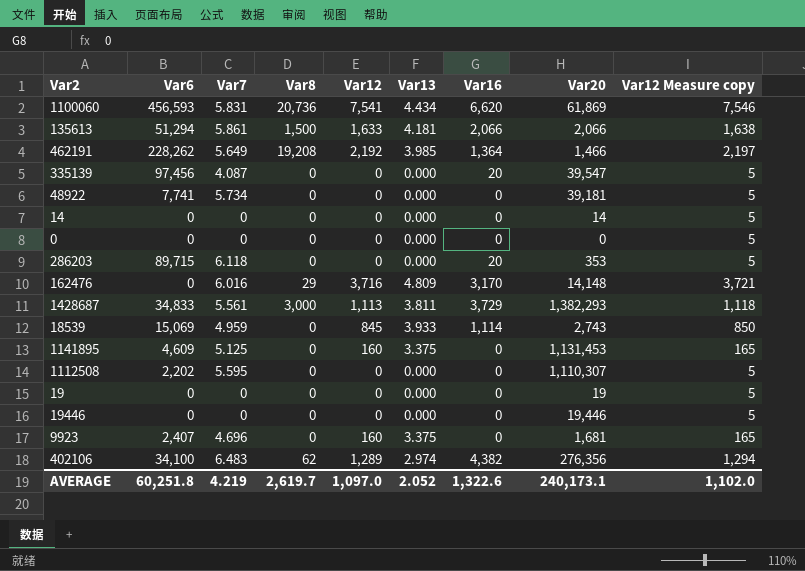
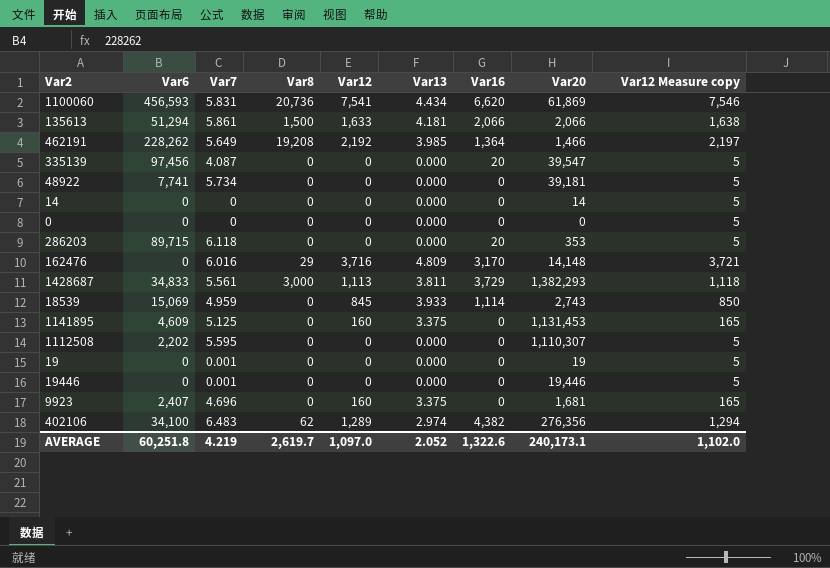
19 | Var7: 0 -> 0.001
19446 | Var7: 0 -> 0.001

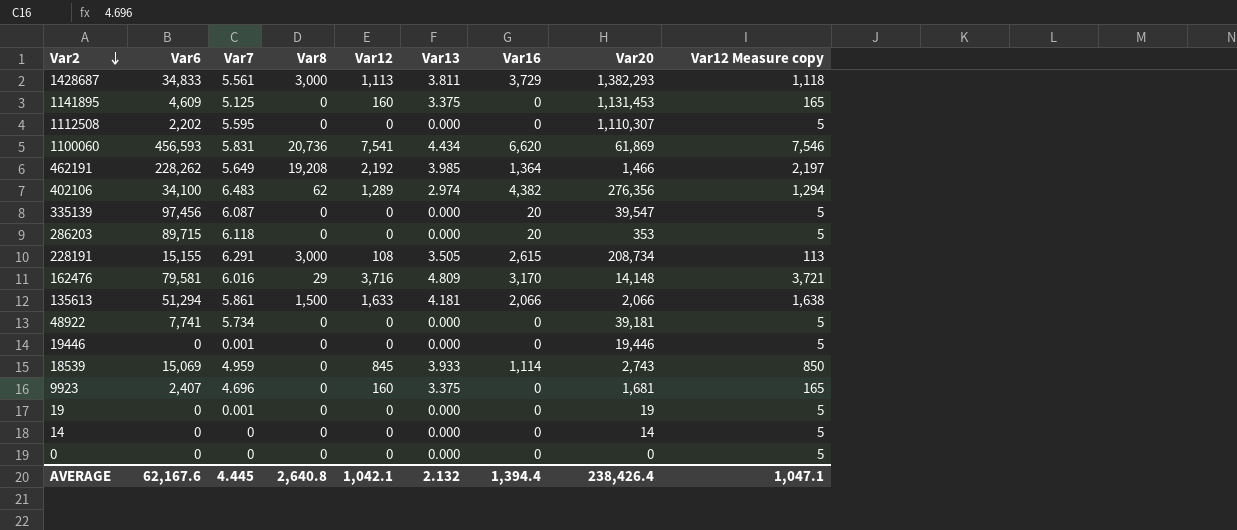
row order: none -> Var2 descending
335139 | Var7: 4.087 -> 6.087
row 228191: none -> 15,155 | 6.291 | 3,000 | 108 | 3.505 | 2,615 | 208,734 | 113
162476 | Var6: 0 -> 79,581
AVERAGE | Var6: 60,251.8 -> 62,167.6
AVERAGE | Var7: 4.219 -> 4.445
AVERAGE | Var8: 2,619.7 -> 2,640.8
AVERAGE | Var12: 1,097.0 -> 1,042.1
AVERAGE | Var13: 2.052 -> 2.132
AVERAGE | Var16: 1,322.6 -> 1,394.4
AVERAGE | Var20: 240,173.1 -> 238,426.4
AVERAGE | Var12 Measure copy: 1,102.0 -> 1,047.1

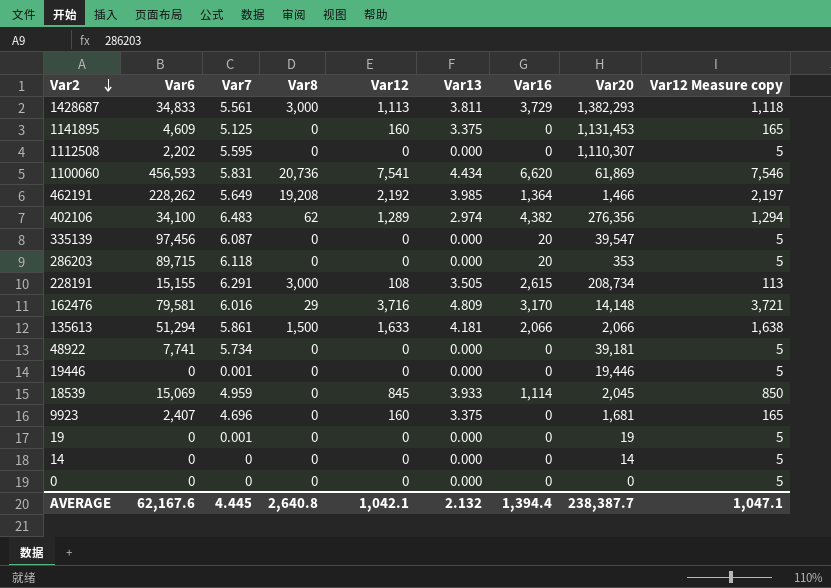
18539 | Var20: 2,743 -> 2,045
AVERAGE | Var20: 238,426.4 -> 238,387.7

